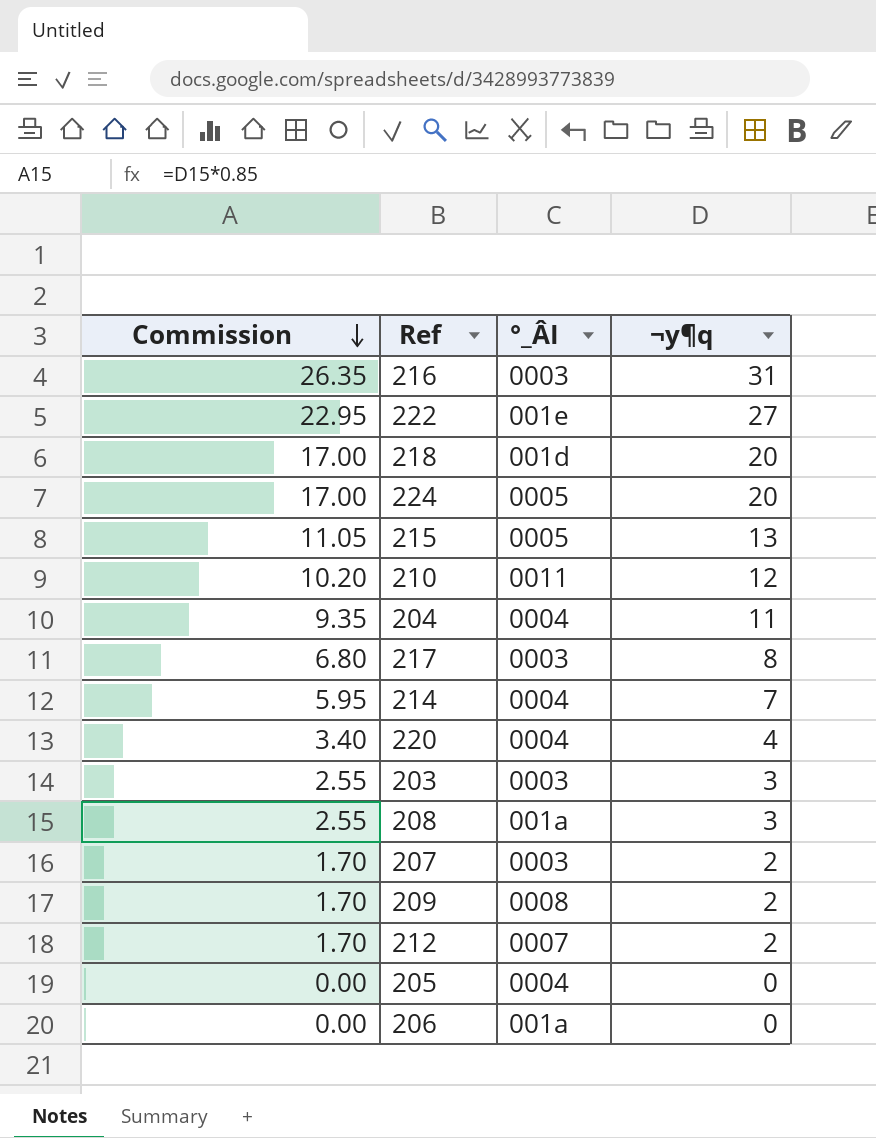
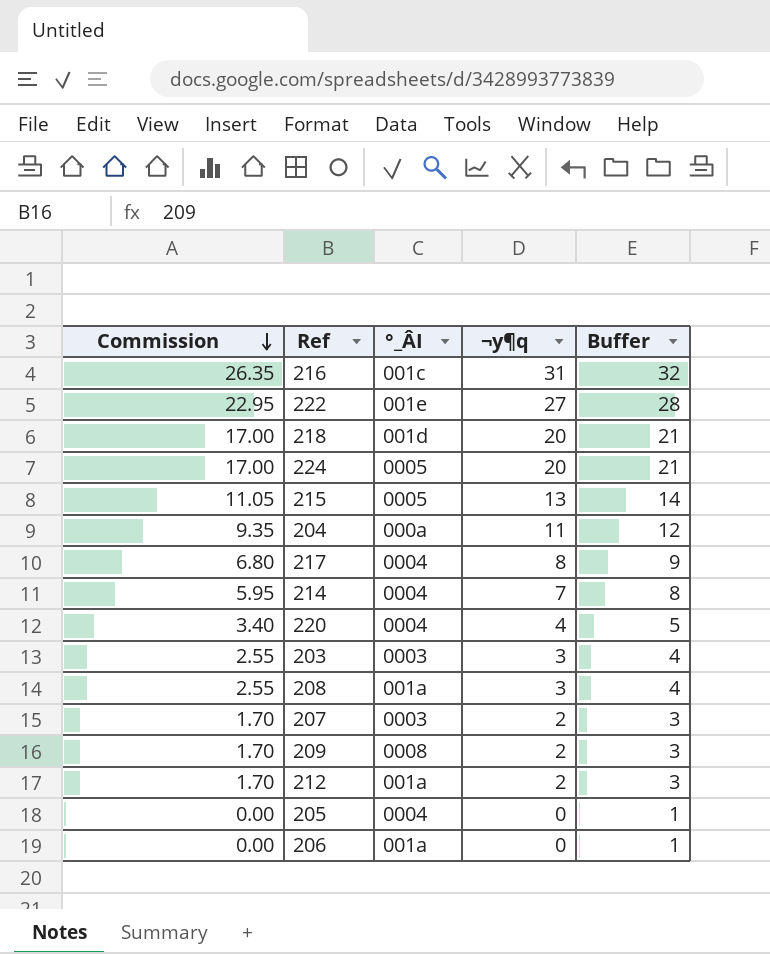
column Buffer | formula: none -> [¬y¶q] + 1
row 210: 10.20 | 0011 | 12 -> none
216 | °_ÂI: 0003 -> 001c
204 | °_ÂI: 0004 -> 000a
217 | °_ÂI: 0003 -> 0004
212 | °_ÂI: 0007 -> 001a

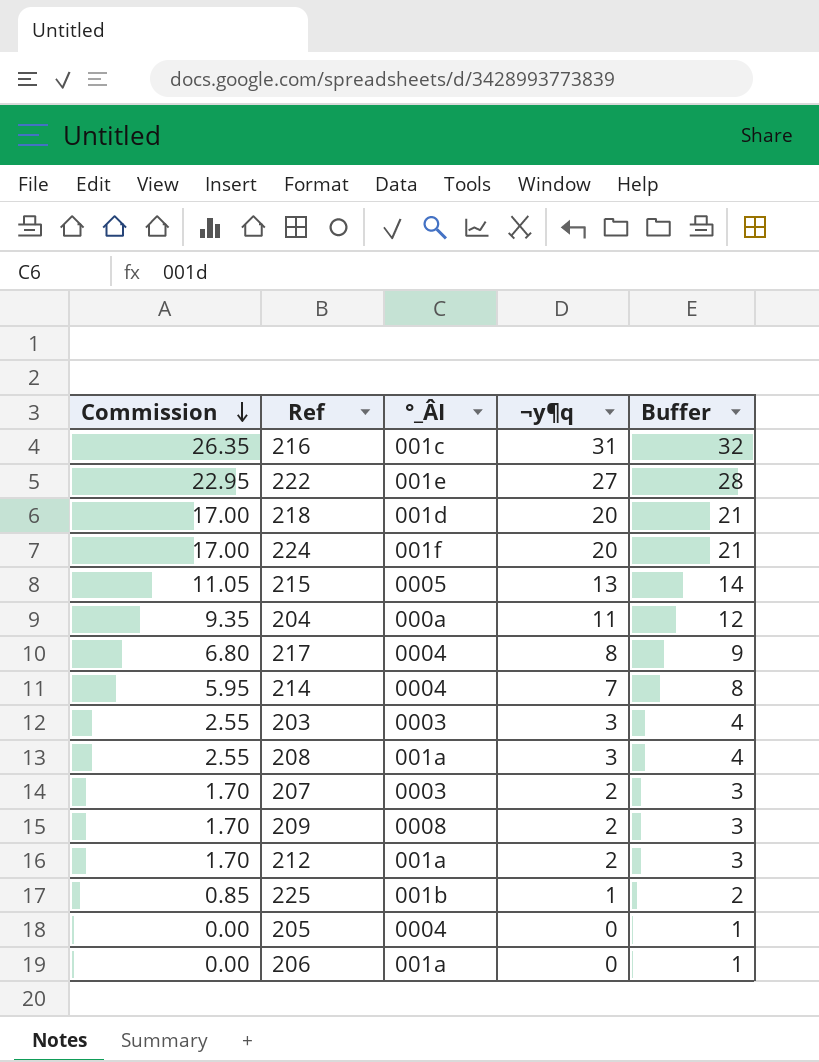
row 220: 3.40 | 0004 | 4 | 5 -> none
224 | °_ÂI: 0005 -> 001f
row 225: none -> 0.85 | 001b | 1 | 2

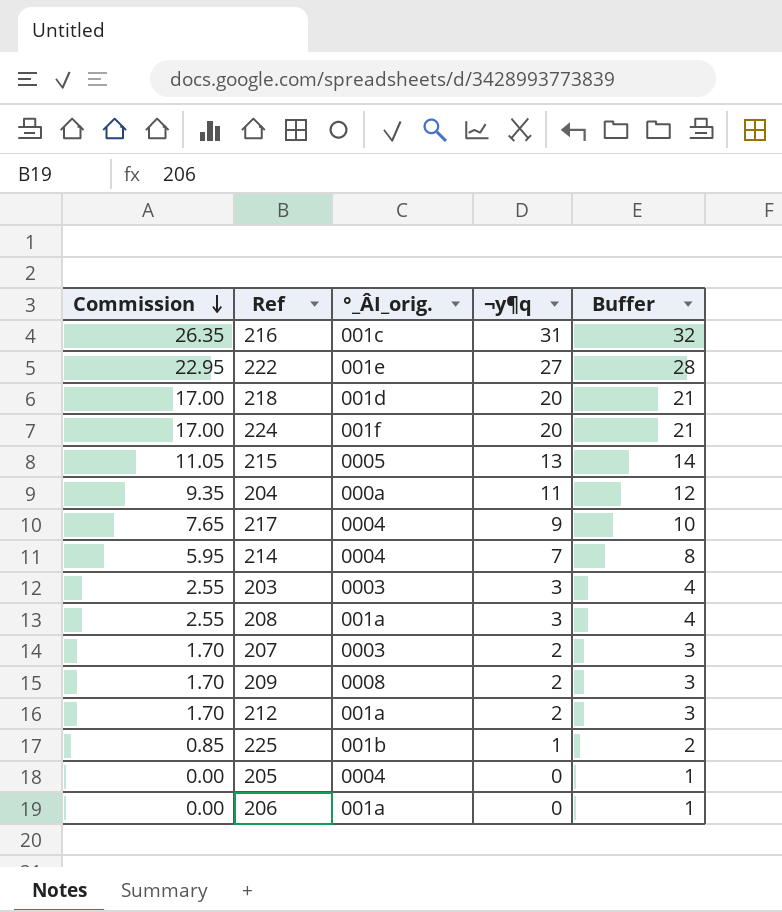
column name: °_ÂI -> °_ÂI_orig.
217 | Commission: 6.80 -> 7.65
217 | ¬y¶q: 8 -> 9
217 | Buffer: 9 -> 10

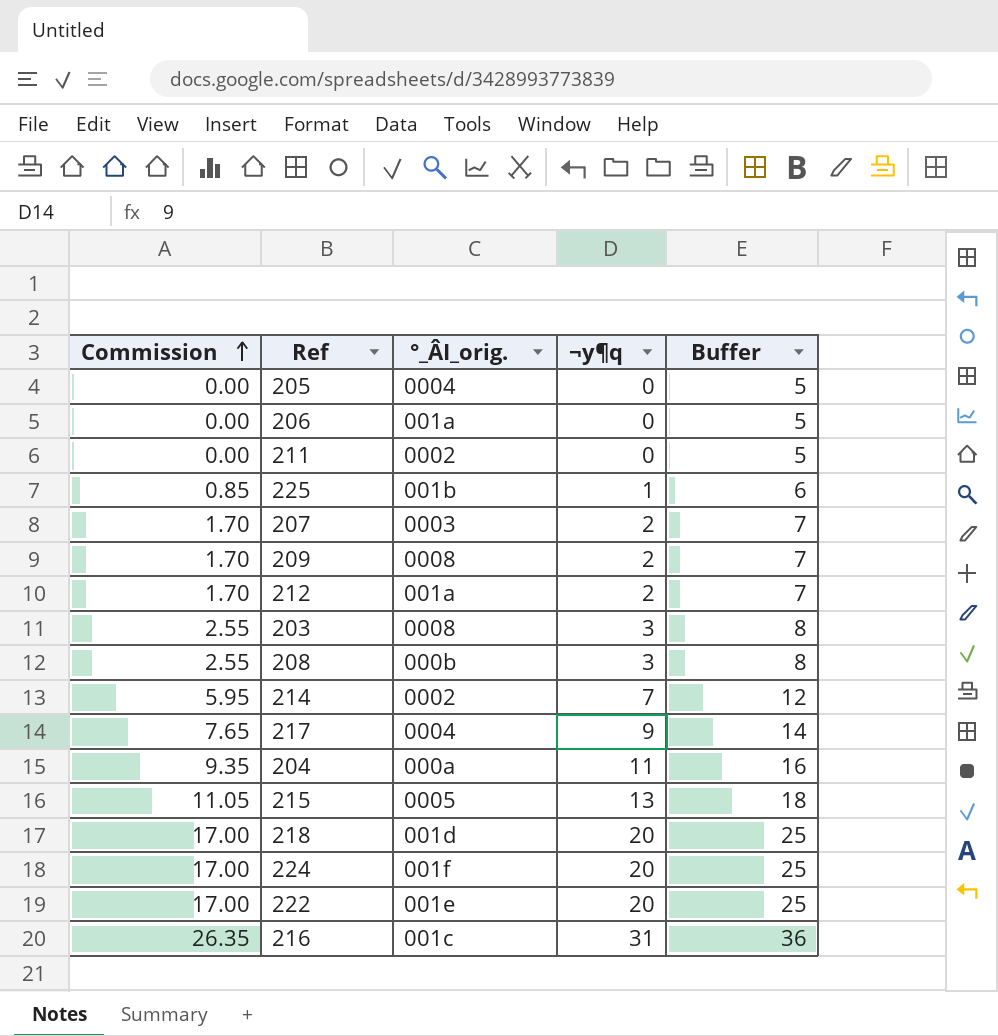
row order: Commission descending -> Commission ascending
column Buffer | formula: [¬y¶q] + 1 -> [¬y¶q] + 5
row 211: none -> 0.00 | 0002 | 0 | 5
203 | °_ÂI_orig.: 0003 -> 0008
208 | °_ÂI_orig.: 001a -> 000b
214 | °_ÂI_orig.: 0004 -> 0002
222 | Commission: 22.95 -> 17.00
222 | ¬y¶q: 27 -> 20

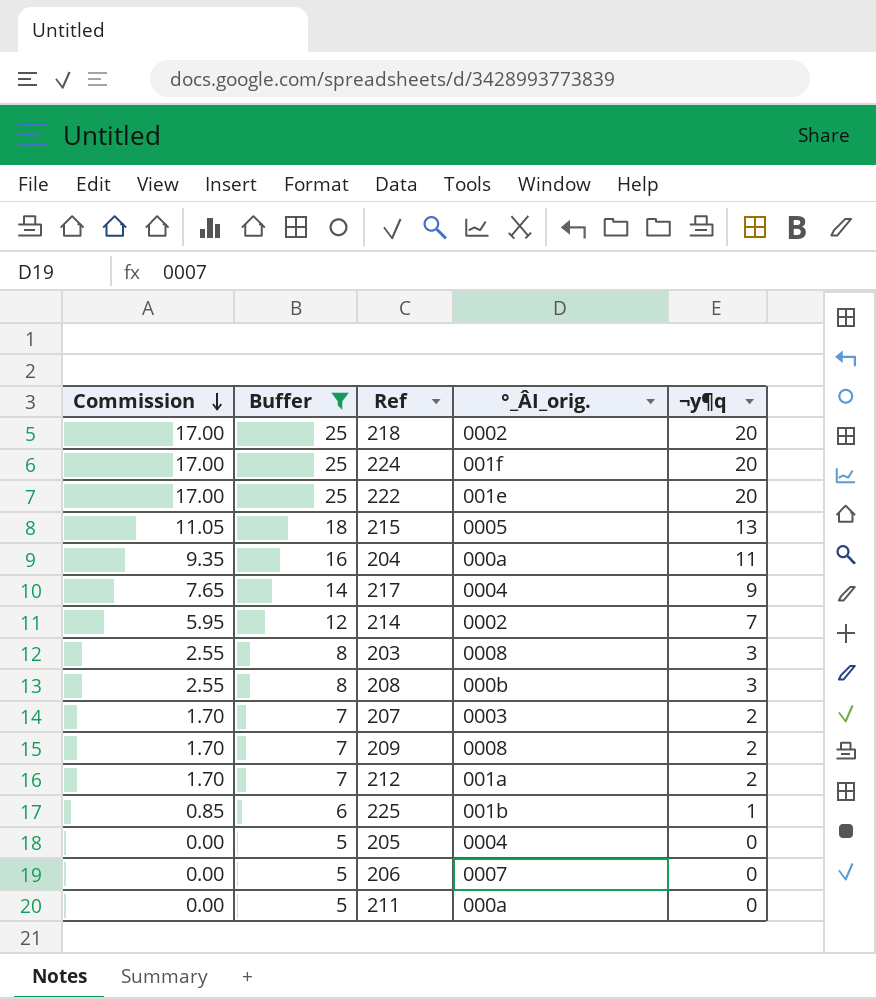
filter: none -> Buffer != 36
row order: Commission ascending -> Commission descending
column Buffer | position: 5 -> 2
218 | °_ÂI_orig.: 001d -> 0002
206 | °_ÂI_orig.: 001a -> 0007
211 | °_ÂI_orig.: 0002 -> 000a

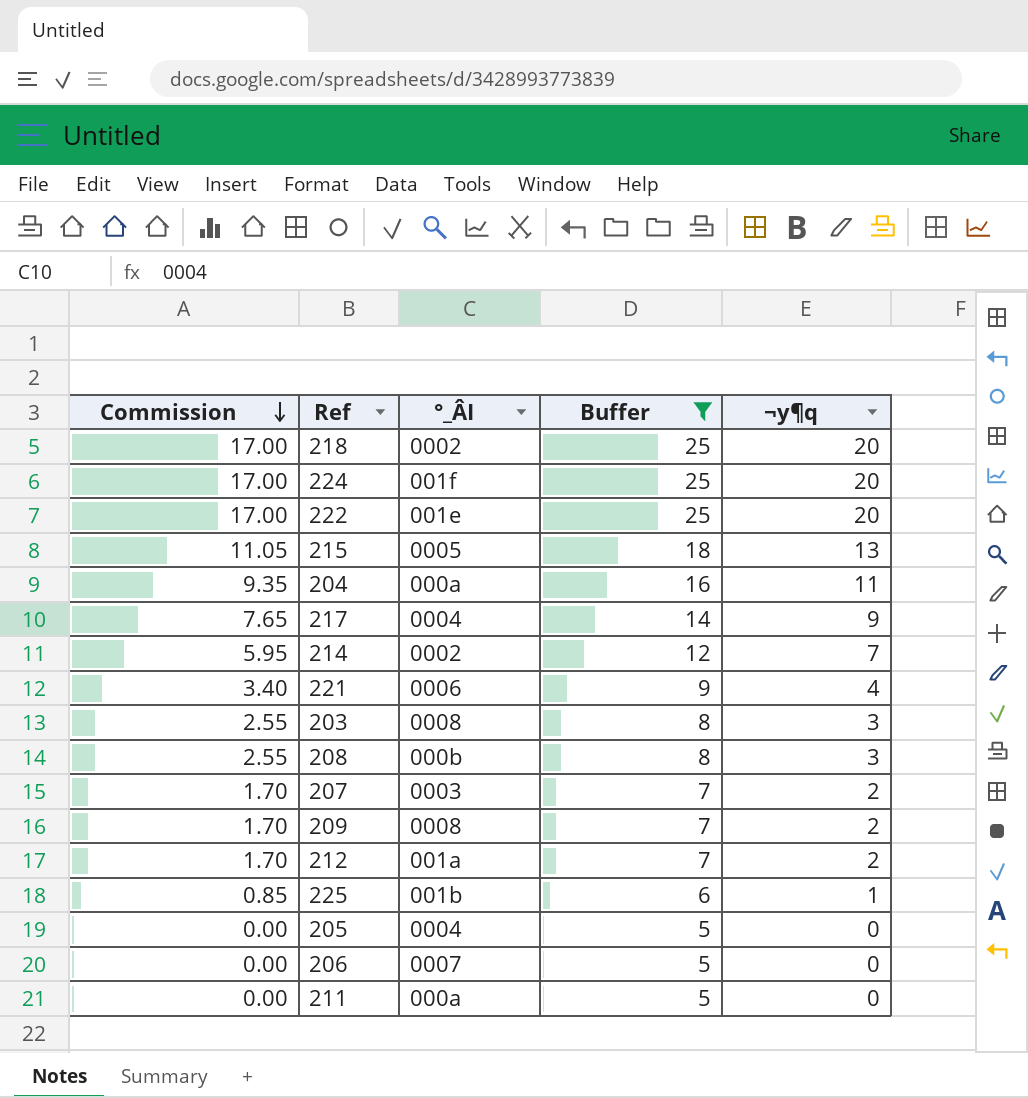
column name: °_ÂI_orig. -> °_ÂI
column Buffer | position: 2 -> 4
row 221: none -> 3.40 | 0006 | 9 | 4

